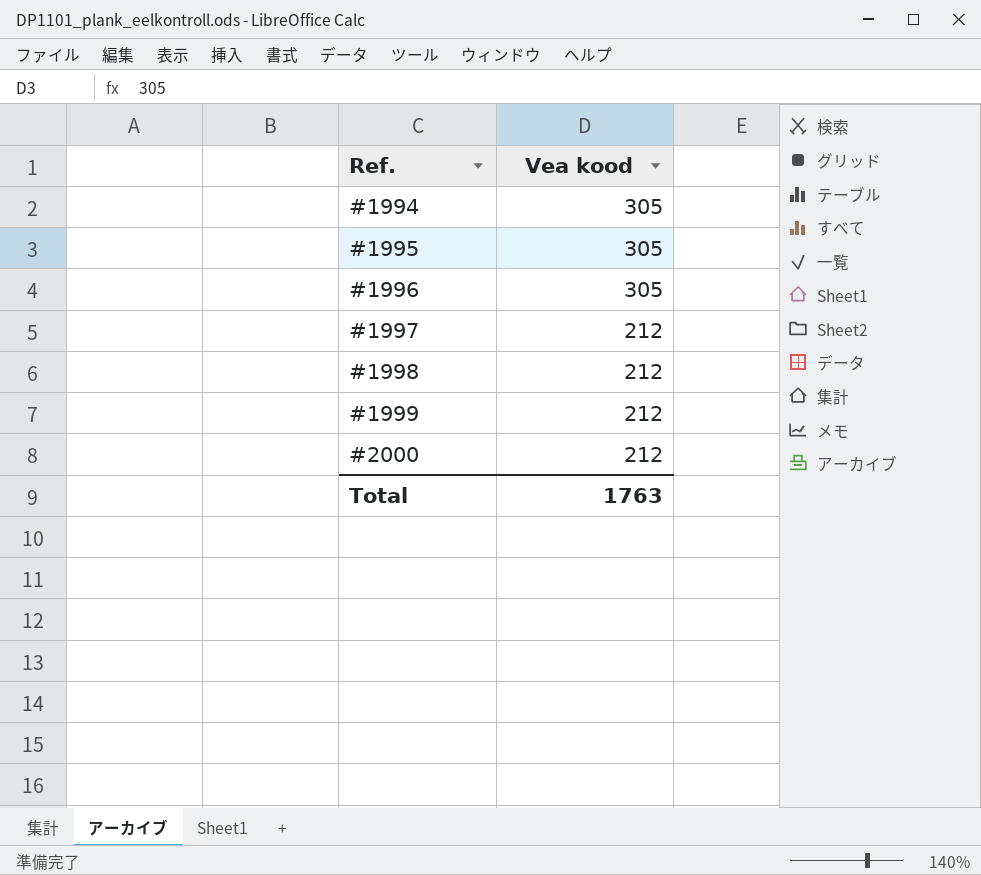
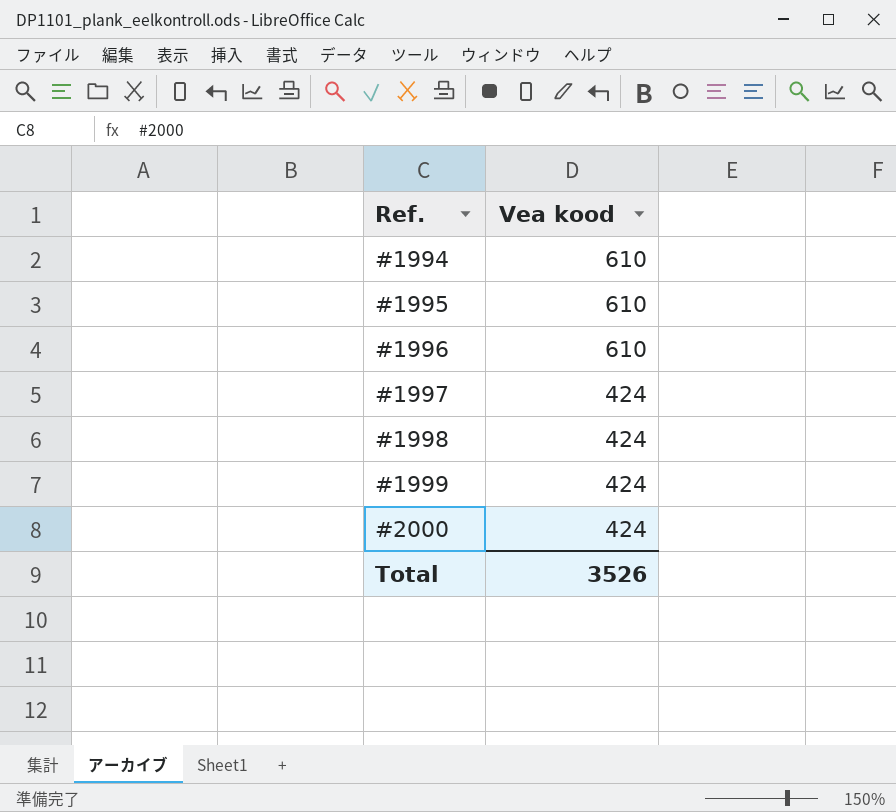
#1994 | Vea kood: 305 -> 610
#1995 | Vea kood: 305 -> 610
#1996 | Vea kood: 305 -> 610
#1997 | Vea kood: 212 -> 424
#1998 | Vea kood: 212 -> 424
#1999 | Vea kood: 212 -> 424
#2000 | Vea kood: 212 -> 424
Total | Vea kood: 1763 -> 3526

